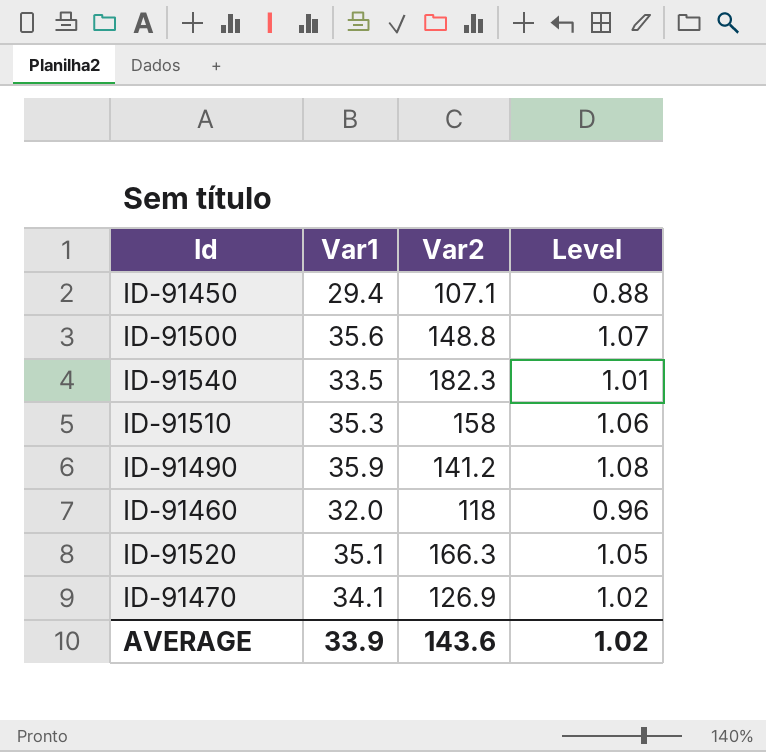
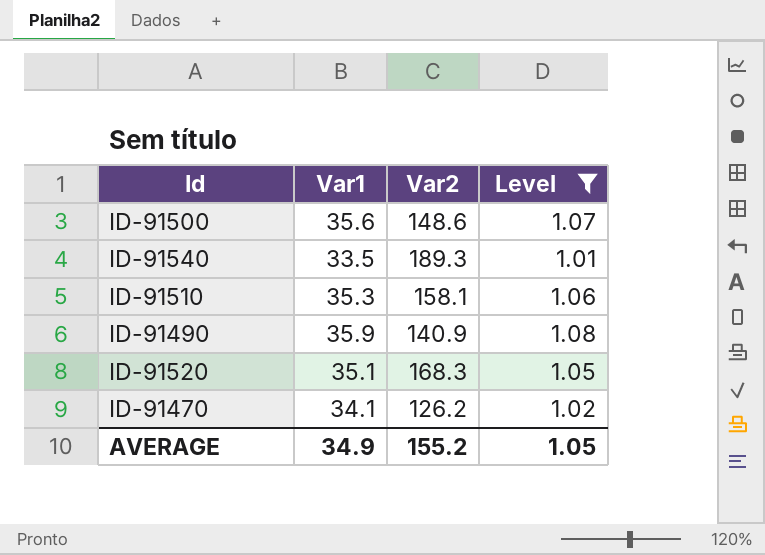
filter: none -> Level >= 1.01
ID-91500 | Var2: 148.8 -> 148.6
ID-91540 | Var2: 182.3 -> 189.3
ID-91510 | Var2: 158 -> 158.1
ID-91490 | Var2: 141.2 -> 140.9
ID-91520 | Var2: 166.3 -> 168.3
ID-91470 | Var2: 126.9 -> 126.2
AVERAGE | Var1: 33.9 -> 34.9
AVERAGE | Var2: 143.6 -> 155.2
AVERAGE | Level: 1.02 -> 1.05

